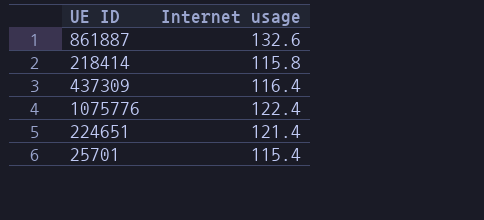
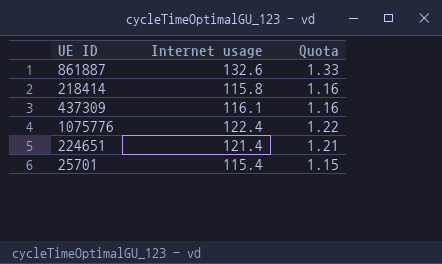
column Quota | formula: none -> [Internet usage] * 0.01
437309 | Internet usage: 116.4 -> 116.1

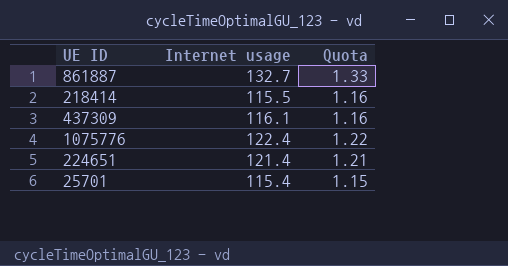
861887 | Internet usage: 132.6 -> 132.7
218414 | Internet usage: 115.8 -> 115.5

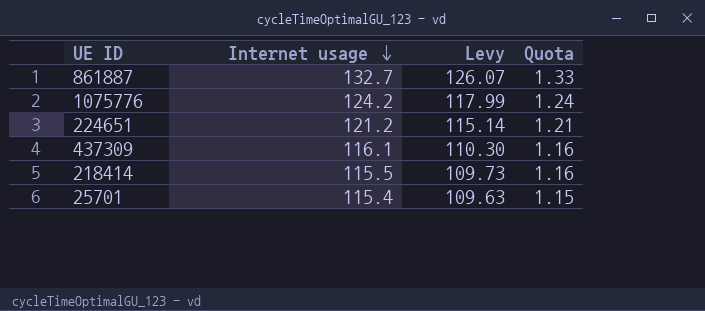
row order: none -> Internet usage descending
column Levy | formula: none -> [Internet usage] * 0.95
1075776 | Internet usage: 122.4 -> 124.2
1075776 | Quota: 1.22 -> 1.24
224651 | Internet usage: 121.4 -> 121.2

